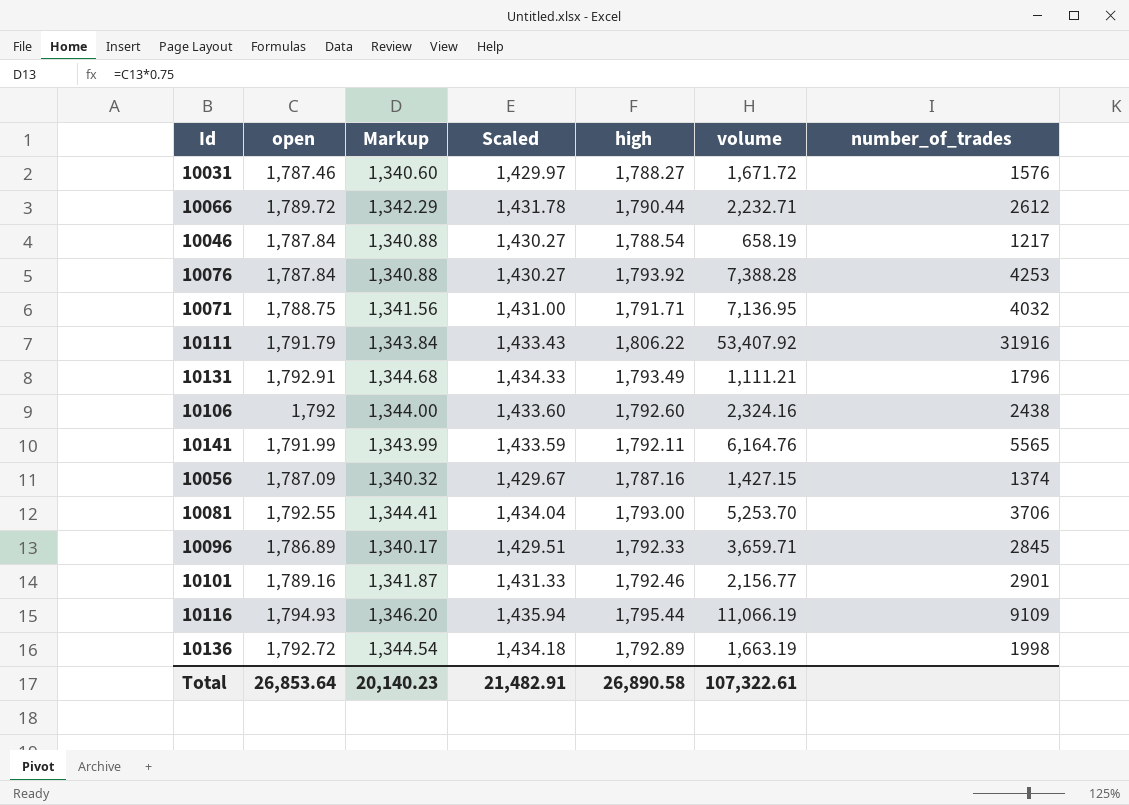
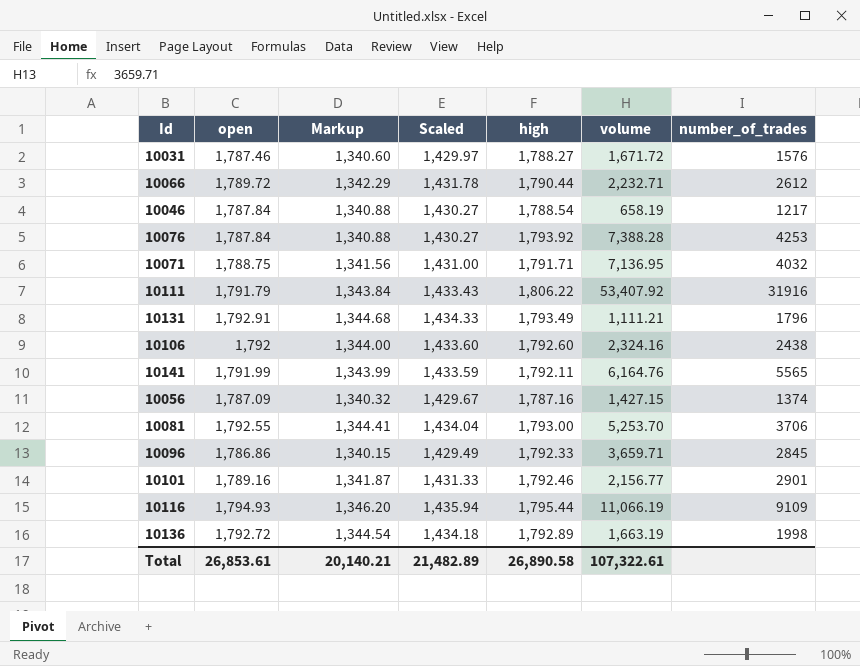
10096 | open: 1,786.89 -> 1,786.86
10096 | Markup: 1,340.17 -> 1,340.15
10096 | Scaled: 1,429.51 -> 1,429.49
Total | open: 26,853.64 -> 26,853.61
Total | Markup: 20,140.23 -> 20,140.21
Total | Scaled: 21,482.91 -> 21,482.89

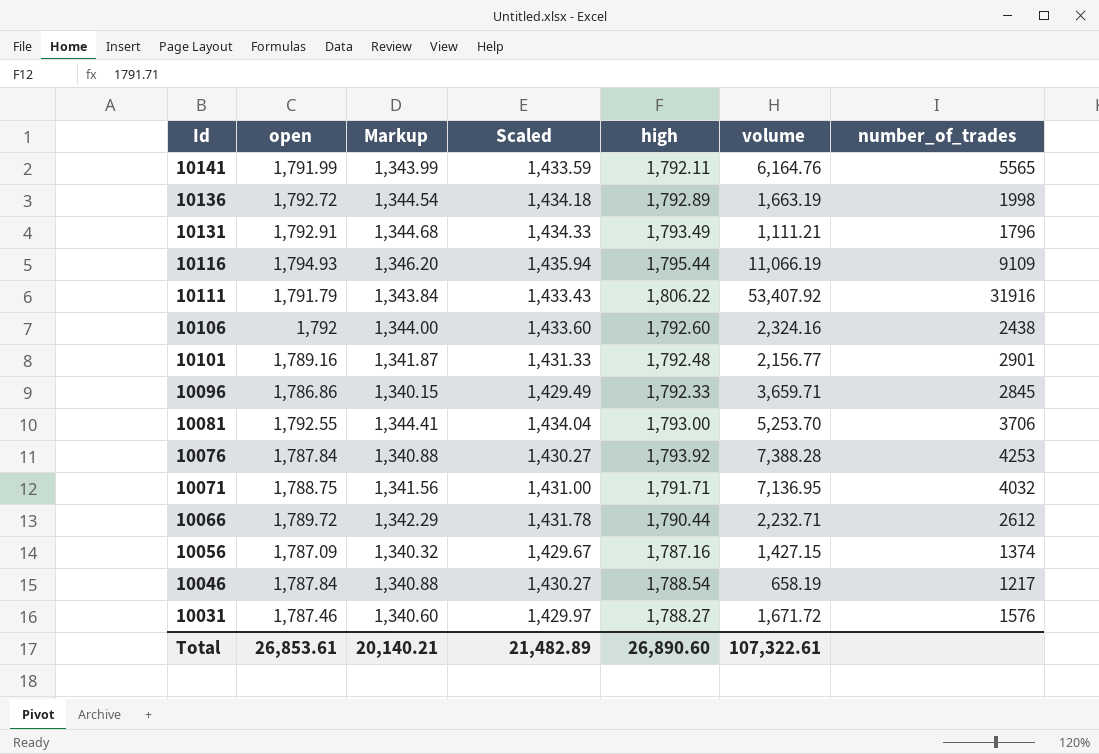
row order: none -> Id descending
10101 | high: 1,792.46 -> 1,792.48
Total | high: 26,890.58 -> 26,890.60

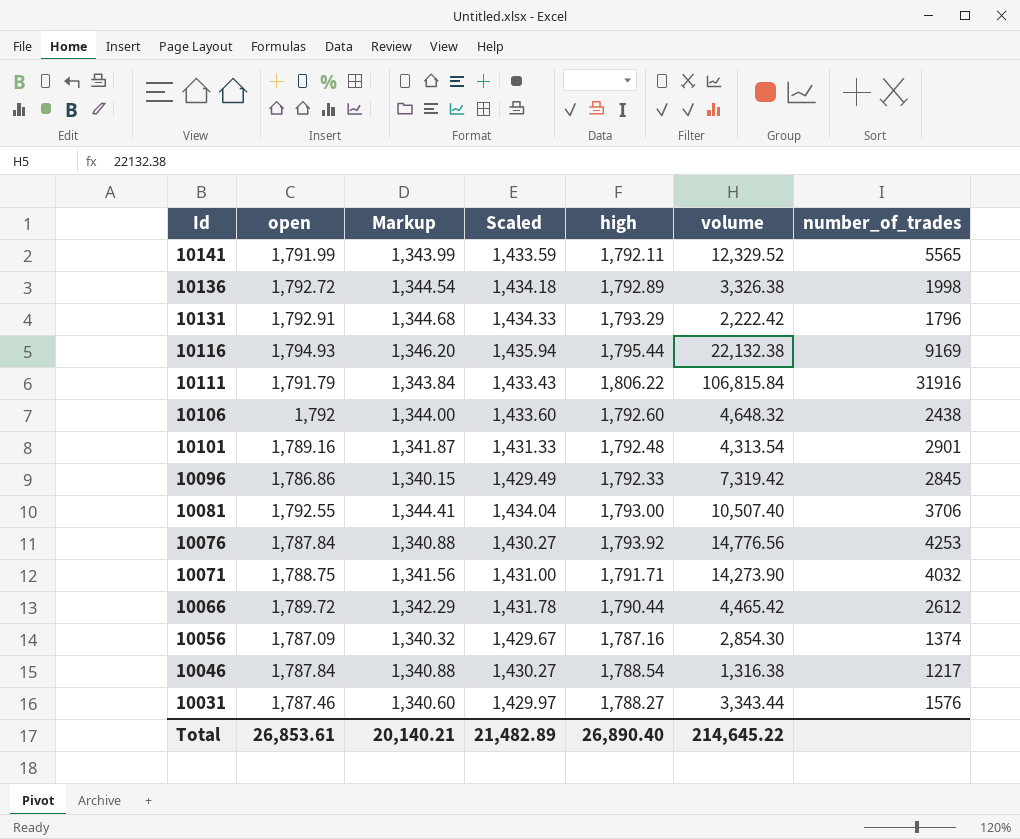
10141 | volume: 6,164.76 -> 12,329.52
10136 | volume: 1,663.19 -> 3,326.38
10131 | high: 1,793.49 -> 1,793.29
10131 | volume: 1,111.21 -> 2,222.42
10116 | volume: 11,066.19 -> 22,132.38
10116 | number_of_trades: 9109 -> 9169
10111 | volume: 53,407.92 -> 106,815.84
10106 | volume: 2,324.16 -> 4,648.32
10101 | volume: 2,156.77 -> 4,313.54
10096 | volume: 3,659.71 -> 7,319.42
10081 | volume: 5,253.70 -> 10,507.40
10076 | volume: 7,388.28 -> 14,776.56
10071 | volume: 7,136.95 -> 14,273.90
10066 | volume: 2,232.71 -> 4,465.42
10056 | volume: 1,427.15 -> 2,854.30
10046 | volume: 658.19 -> 1,316.38
10031 | volume: 1,671.72 -> 3,343.44
Total | high: 26,890.60 -> 26,890.40
Total | volume: 107,322.61 -> 214,645.22

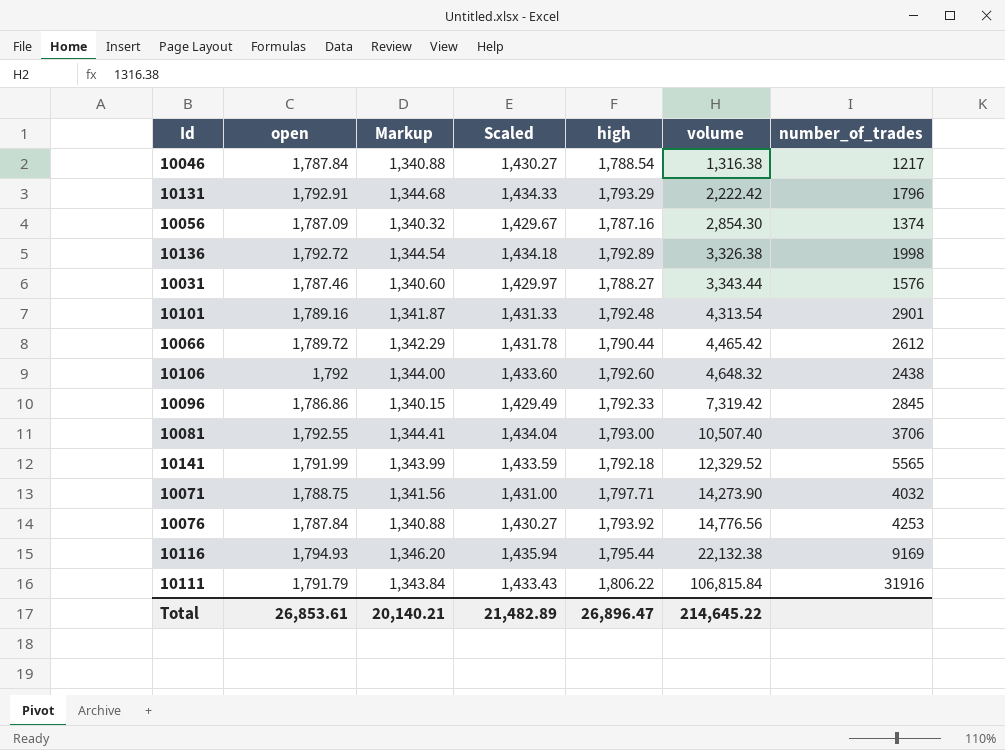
row order: Id descending -> volume ascending
10141 | high: 1,792.11 -> 1,792.18
10071 | high: 1,791.71 -> 1,797.71
Total | high: 26,890.40 -> 26,896.47

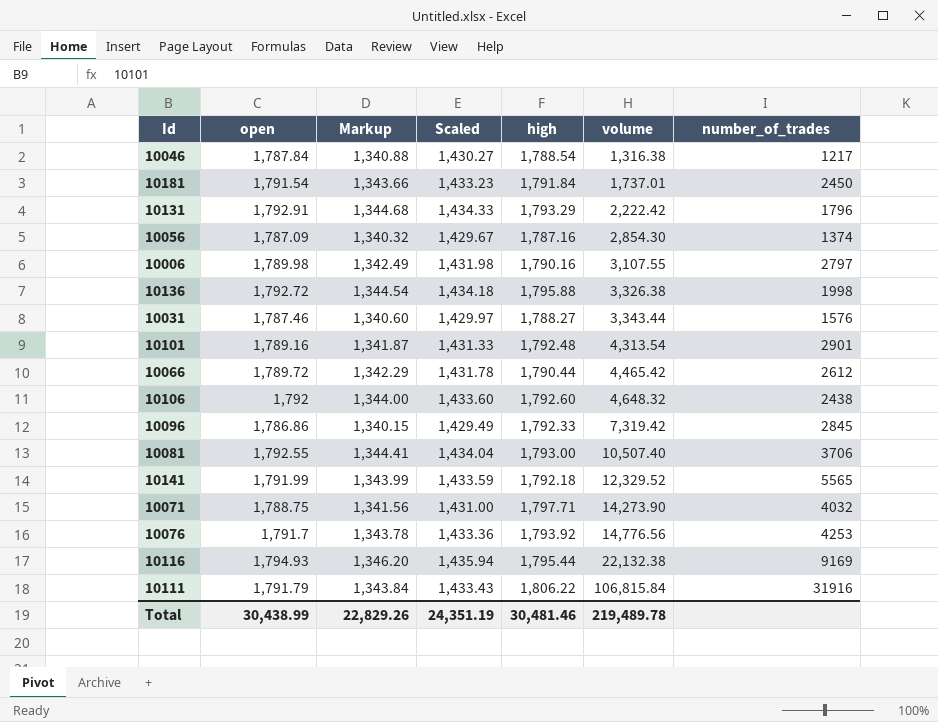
row 10181: none -> 1,791.54 | 1,343.66 | 1,433.23 | 1,791.84 | 1,737.01 | 2450
row 10006: none -> 1,789.98 | 1,342.49 | 1,431.98 | 1,790.16 | 3,107.55 | 2797
10136 | high: 1,792.89 -> 1,795.88
10076 | open: 1,787.84 -> 1,791.7
10076 | Markup: 1,340.88 -> 1,343.78
10076 | Scaled: 1,430.27 -> 1,433.36
Total | open: 26,853.61 -> 30,438.99
Total | Markup: 20,140.21 -> 22,829.26
Total | Scaled: 21,482.89 -> 24,351.19
Total | high: 26,896.47 -> 30,481.46
Total | volume: 214,645.22 -> 219,489.78

